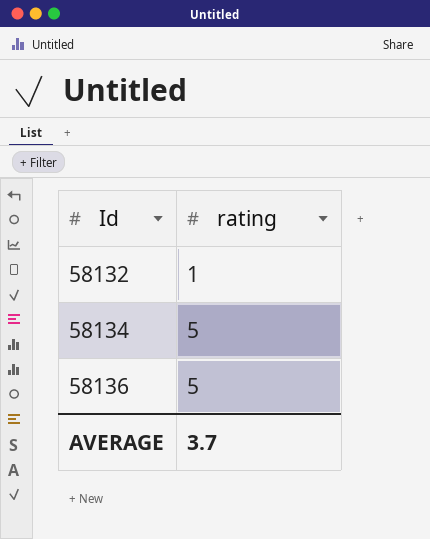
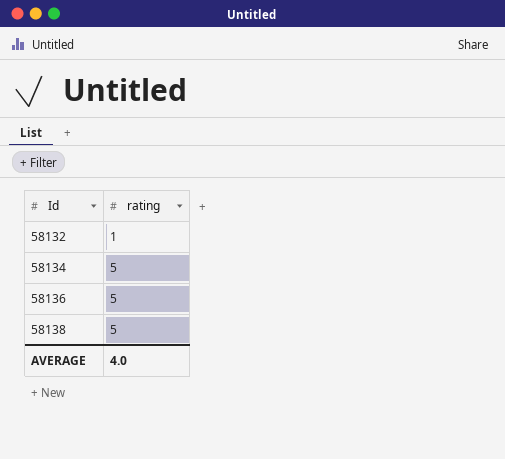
row 58138: none -> 5
AVERAGE | rating: 3.7 -> 4.0

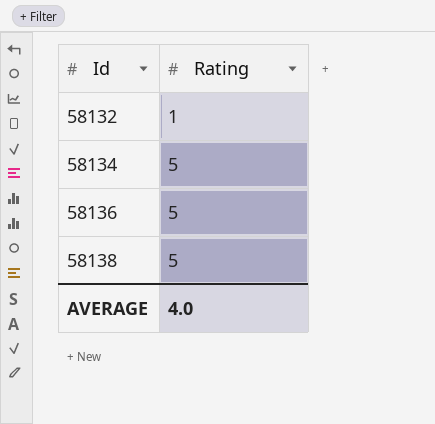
column name: rating -> Rating

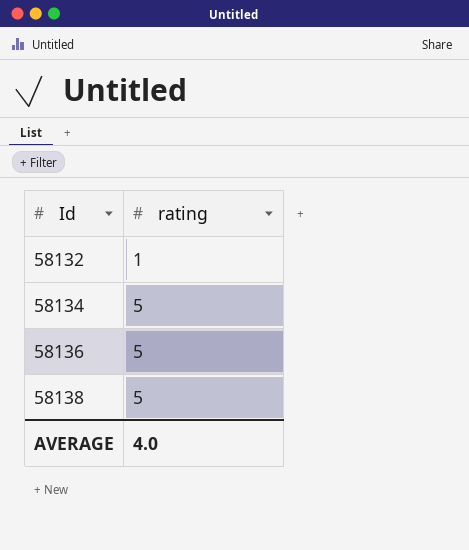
column name: Rating -> rating

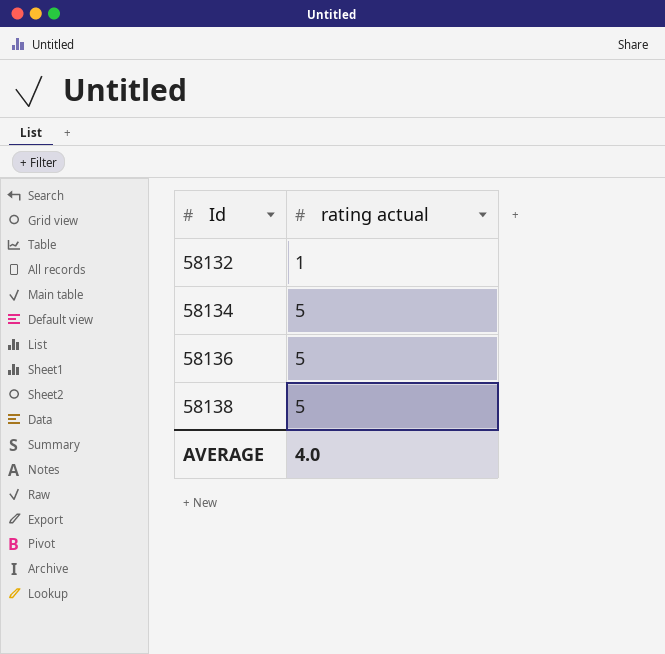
column name: rating -> rating actual

